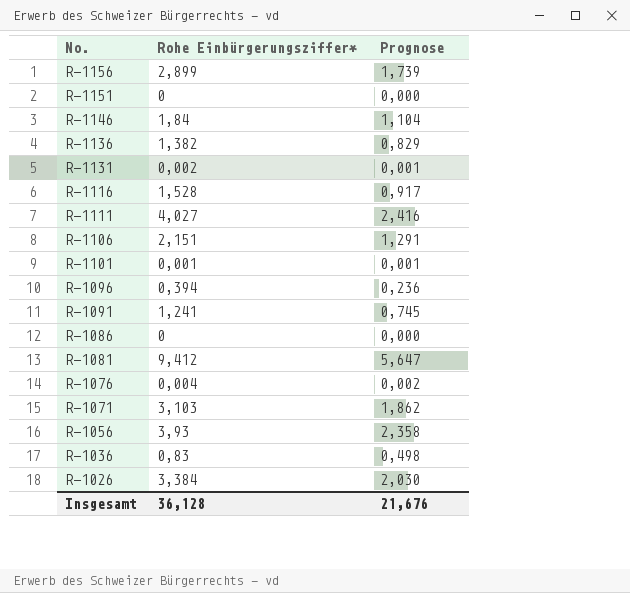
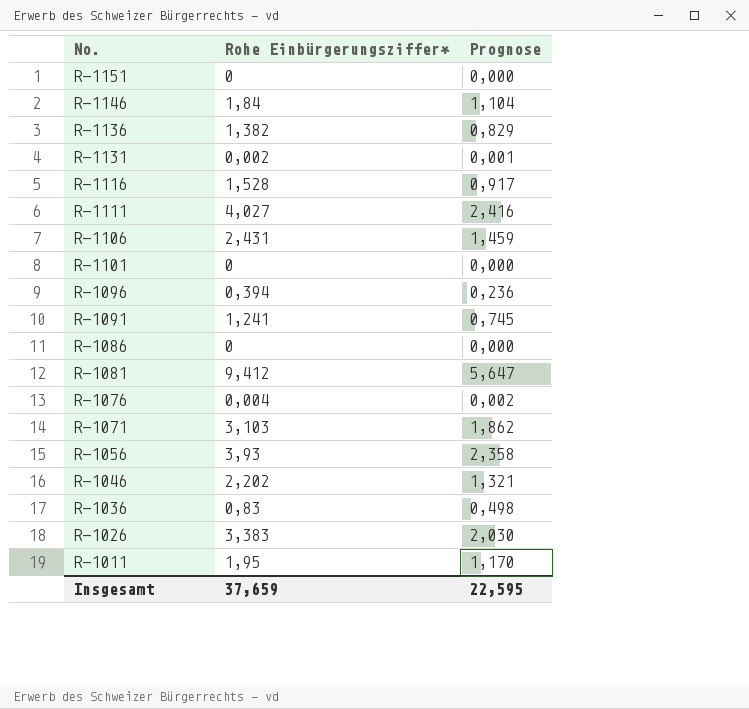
row R-1156: 2,899 | 1,739 -> none
R-1106 | Rohe Einbürgerungsziffer*: 2,151 -> 2,431
R-1106 | Prognose: 1,291 -> 1,459
R-1101 | Rohe Einbürgerungsziffer*: 0,001 -> 0
R-1101 | Prognose: 0,001 -> 0,000
row R-1046: none -> 2,202 | 1,321
R-1026 | Rohe Einbürgerungsziffer*: 3,384 -> 3,383
row R-1011: none -> 1,95 | 1,170
Insgesamt | Rohe Einbürgerungsziffer*: 36,128 -> 37,659
Insgesamt | Prognose: 21,676 -> 22,595

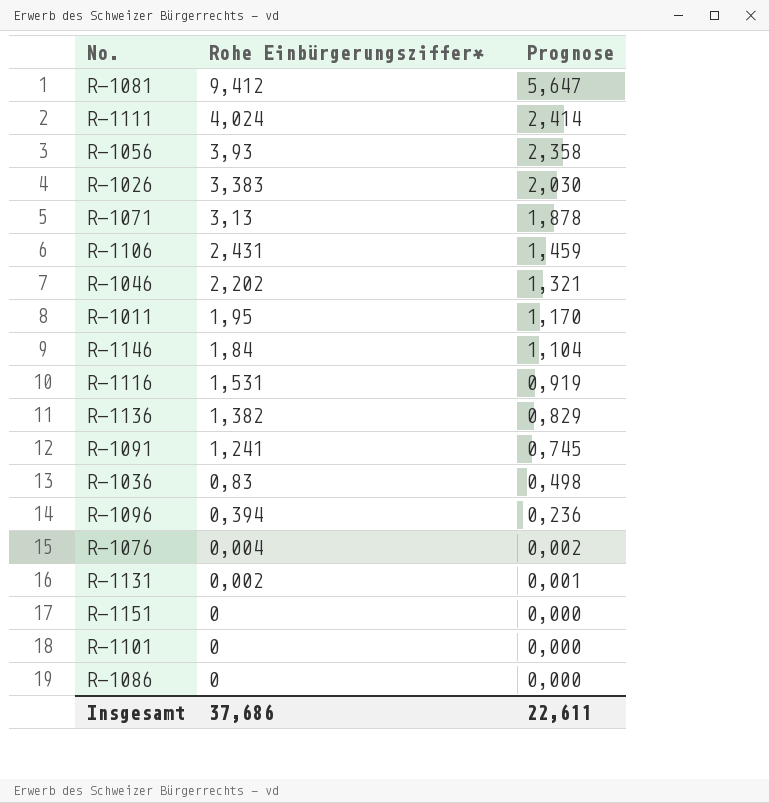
row order: No. descending -> Rohe Einbürgerungsziffer* descending
R-1111 | Rohe Einbürgerungsziffer*: 4,027 -> 4,024
R-1111 | Prognose: 2,416 -> 2,414
R-1071 | Rohe Einbürgerungsziffer*: 3,103 -> 3,13
R-1071 | Prognose: 1,862 -> 1,878
R-1116 | Rohe Einbürgerungsziffer*: 1,528 -> 1,531
R-1116 | Prognose: 0,917 -> 0,919
Insgesamt | Rohe Einbürgerungsziffer*: 37,659 -> 37,686
Insgesamt | Prognose: 22,595 -> 22,611

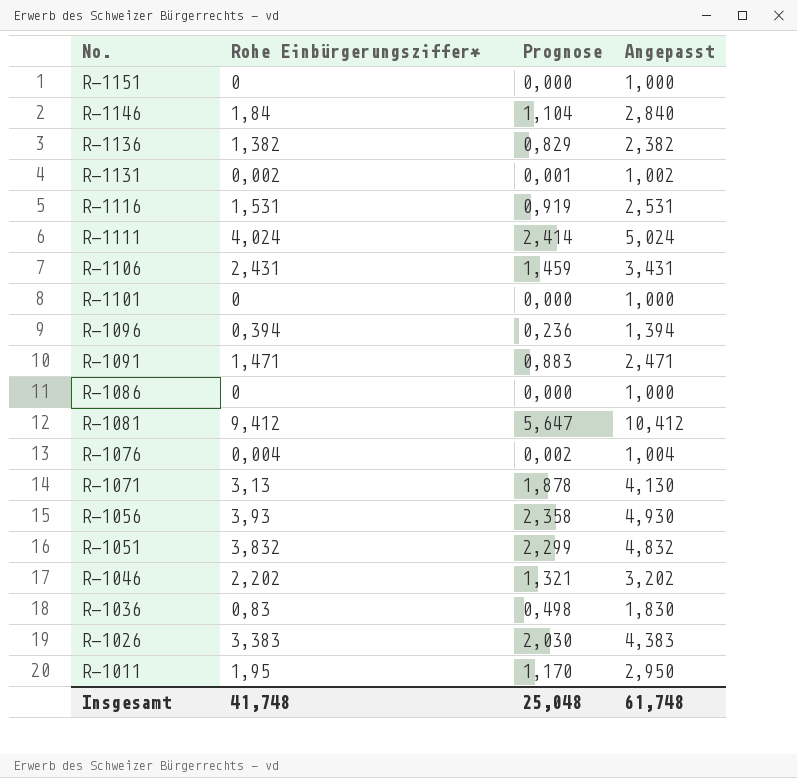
row order: Rohe Einbürgerungsziffer* descending -> No. descending
column Angepasst | formula: none -> [Rohe Einbürgerungsziffer*] + 1
R-1091 | Rohe Einbürgerungsziffer*: 1,241 -> 1,471
R-1091 | Prognose: 0,745 -> 0,883
row R-1051: none -> 3,832 | 2,299 | 4,832
Insgesamt | Rohe Einbürgerungsziffer*: 37,686 -> 41,748
Insgesamt | Prognose: 22,611 -> 25,048

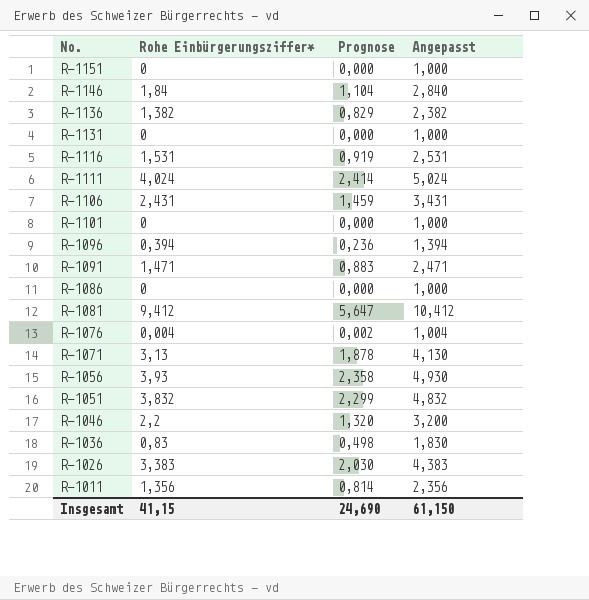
R-1131 | Rohe Einbürgerungsziffer*: 0,002 -> 0
R-1131 | Prognose: 0,001 -> 0,000
R-1131 | Angepasst: 1,002 -> 1,000
R-1046 | Rohe Einbürgerungsziffer*: 2,202 -> 2,2
R-1046 | Prognose: 1,321 -> 1,320
R-1046 | Angepasst: 3,202 -> 3,200
R-1011 | Rohe Einbürgerungsziffer*: 1,95 -> 1,356
R-1011 | Prognose: 1,170 -> 0,814
R-1011 | Angepasst: 2,950 -> 2,356
Insgesamt | Rohe Einbürgerungsziffer*: 41,748 -> 41,15
Insgesamt | Prognose: 25,048 -> 24,690
Insgesamt | Angepasst: 61,748 -> 61,150

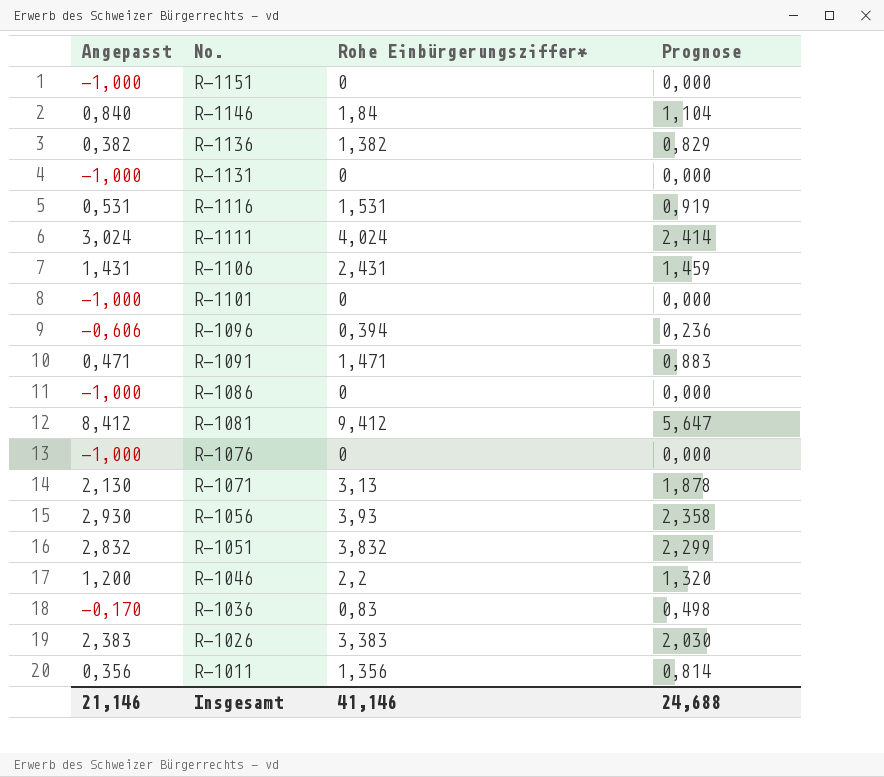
column Angepasst | formula: [Rohe Einbürgerungsziffer*] + 1 -> [Rohe Einbürgerungsziffer*] - 1
column Angepasst | position: 4 -> 1
R-1076 | Rohe Einbürgerungsziffer*: 0,004 -> 0
R-1076 | Prognose: 0,002 -> 0,000
Insgesamt | Angepasst: 61,150 -> 21,146
Insgesamt | Rohe Einbürgerungsziffer*: 41,15 -> 41,146
Insgesamt | Prognose: 24,690 -> 24,688

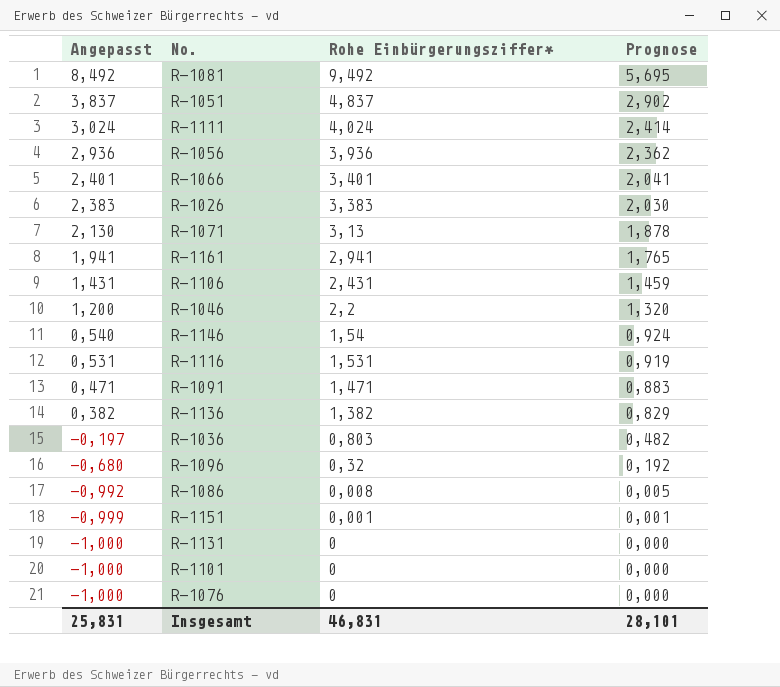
row order: No. descending -> Angepasst descending
row R-1011: 0,356 | 1,356 | 0,814 -> none
R-1081 | Angepasst: 8,412 -> 8,492
R-1081 | Rohe Einbürgerungsziffer*: 9,412 -> 9,492
R-1081 | Prognose: 5,647 -> 5,695
R-1051 | Angepasst: 2,832 -> 3,837
R-1051 | Rohe Einbürgerungsziffer*: 3,832 -> 4,837
R-1051 | Prognose: 2,299 -> 2,902
R-1056 | Angepasst: 2,930 -> 2,936
R-1056 | Rohe Einbürgerungsziffer*: 3,93 -> 3,936
R-1056 | Prognose: 2,358 -> 2,362
row R-1066: none -> 2,401 | 3,401 | 2,041
row R-1161: none -> 1,941 | 2,941 | 1,765
R-1146 | Angepasst: 0,840 -> 0,540
R-1146 | Rohe Einbürgerungsziffer*: 1,84 -> 1,54
R-1146 | Prognose: 1,104 -> 0,924
R-1036 | Angepasst: -0,170 -> -0,197
R-1036 | Rohe Einbürgerungsziffer*: 0,83 -> 0,803
R-1036 | Prognose: 0,498 -> 0,482
R-1096 | Angepasst: -0,606 -> -0,680
R-1096 | Rohe Einbürgerungsziffer*: 0,394 -> 0,32
R-1096 | Prognose: 0,236 -> 0,192
R-1086 | Angepasst: -1,000 -> -0,992
R-1086 | Rohe Einbürgerungsziffer*: 0 -> 0,008
R-1086 | Prognose: 0,000 -> 0,005
R-1151 | Angepasst: -1,000 -> -0,999
R-1151 | Rohe Einbürgerungsziffer*: 0 -> 0,001
R-1151 | Prognose: 0,000 -> 0,001
Insgesamt | Angepasst: 21,146 -> 25,831
Insgesamt | Rohe Einbürgerungsziffer*: 41,146 -> 46,831
Insgesamt | Prognose: 24,688 -> 28,101

